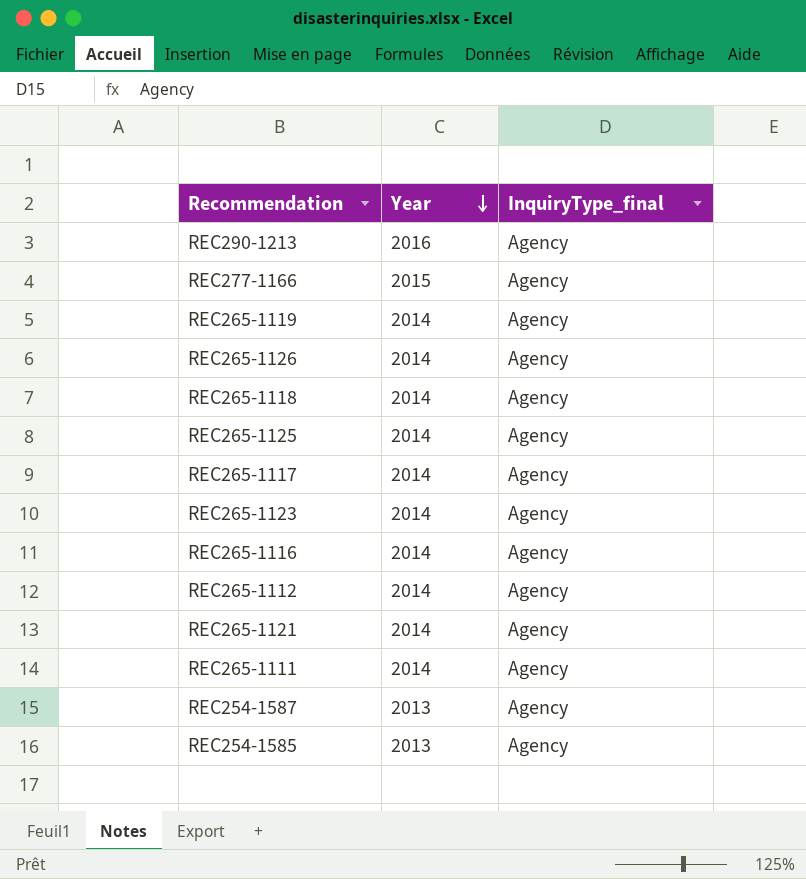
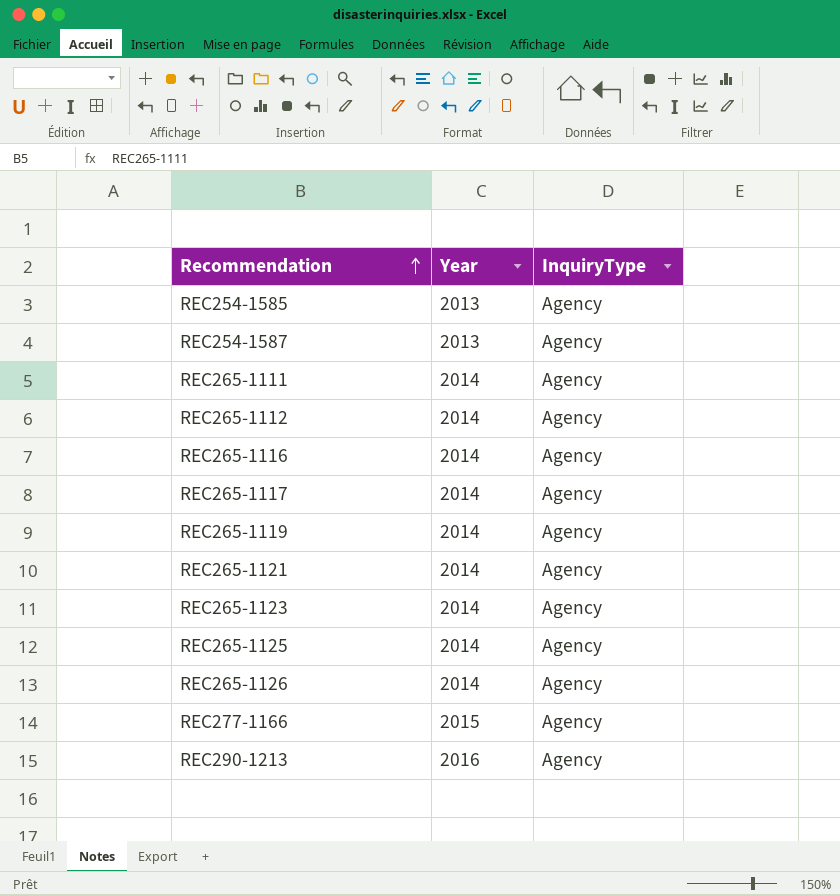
row order: Year descending -> Recommendation ascending
column name: InquiryType_final -> InquiryType
row REC265-1118: 2014 | Agency -> none

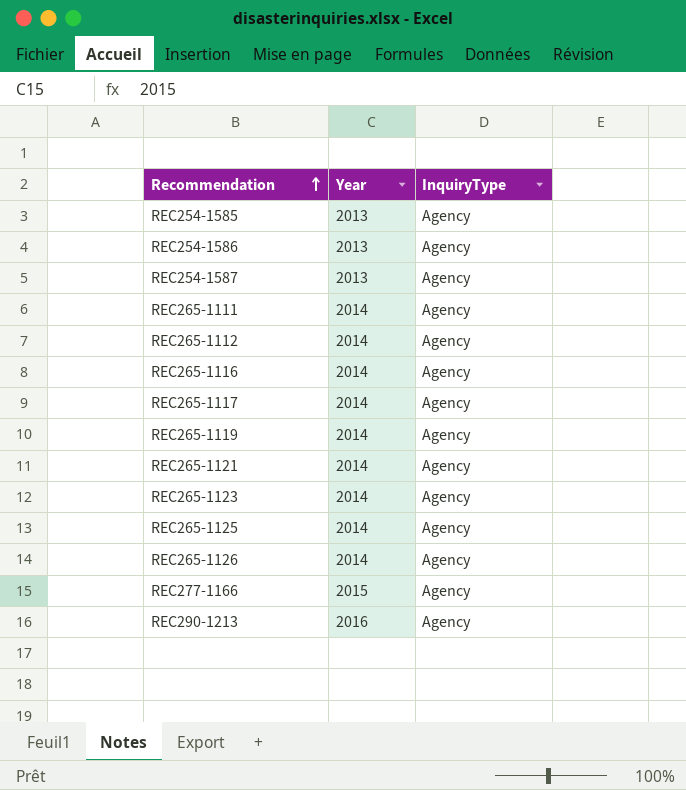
row REC254-1586: none -> 2013 | Agency

